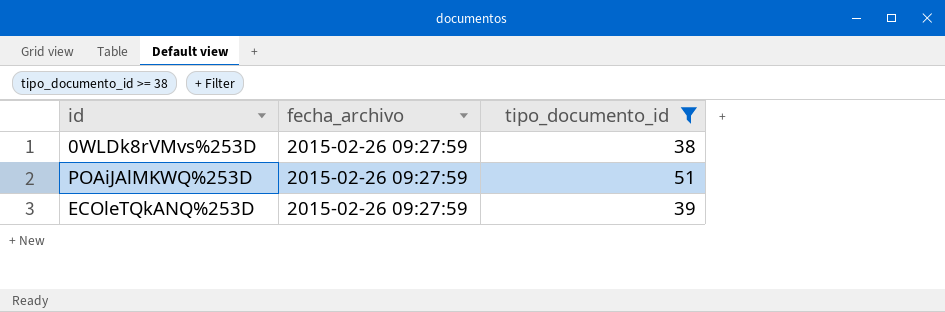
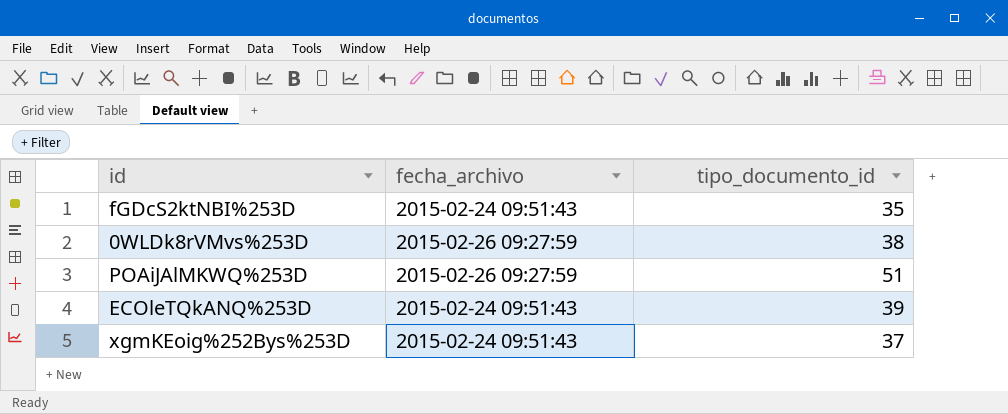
filter: tipo_documento_id >= 38 -> none
ECOleTQkANQ%253D | fecha_archivo: 2015-02-26 09:27:59 -> 2015-02-24 09:51:43

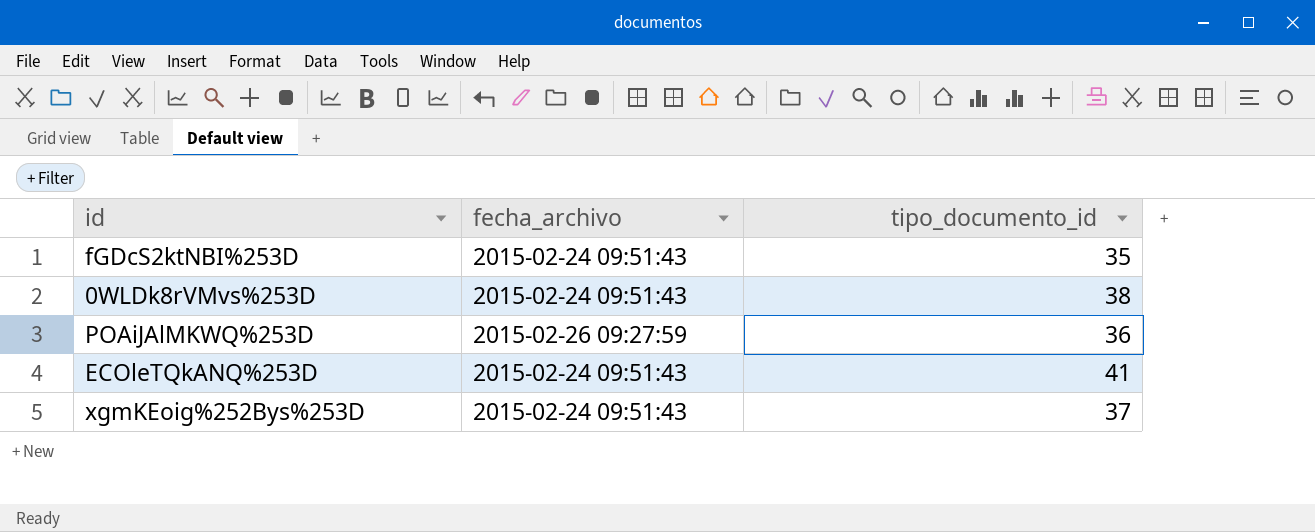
0WLDk8rVMvs%253D | fecha_archivo: 2015-02-26 09:27:59 -> 2015-02-24 09:51:43
POAiJAlMKWQ%253D | tipo_documento_id: 51 -> 36
ECOleTQkANQ%253D | tipo_documento_id: 39 -> 41

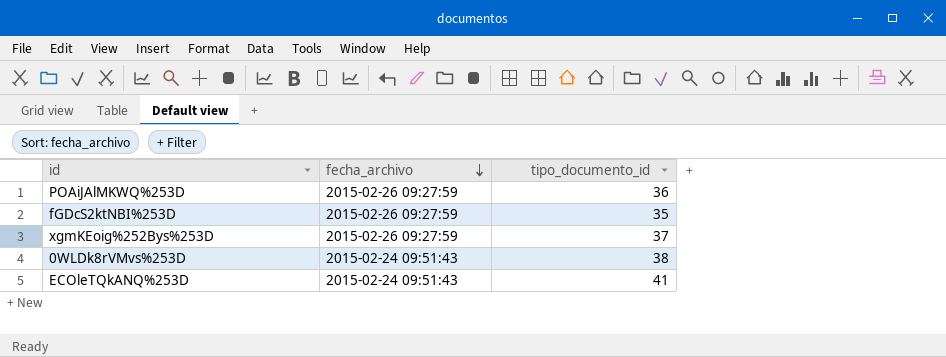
row order: none -> fecha_archivo descending
fGDcS2ktNBI%253D | fecha_archivo: 2015-02-24 09:51:43 -> 2015-02-26 09:27:59
xgmKEoig%252Bys%253D | fecha_archivo: 2015-02-24 09:51:43 -> 2015-02-26 09:27:59

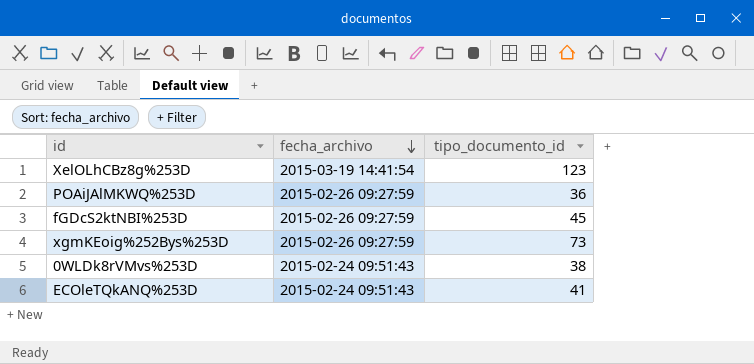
row XelOLhCBz8g%253D: none -> 2015-03-19 14:41:54 | 123
fGDcS2ktNBI%253D | tipo_documento_id: 35 -> 45
xgmKEoig%252Bys%253D | tipo_documento_id: 37 -> 73

